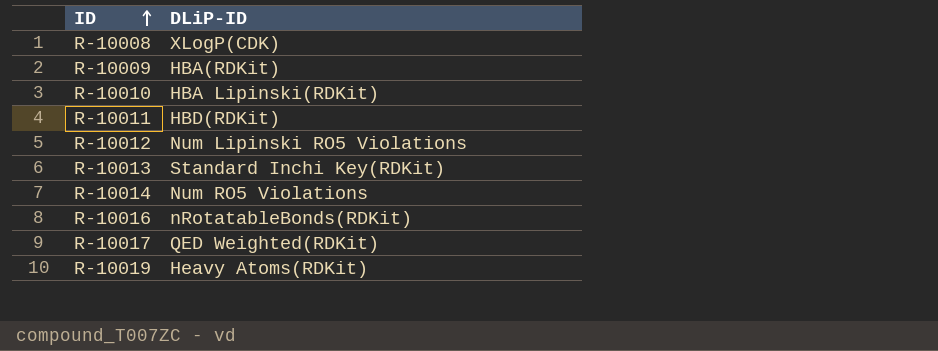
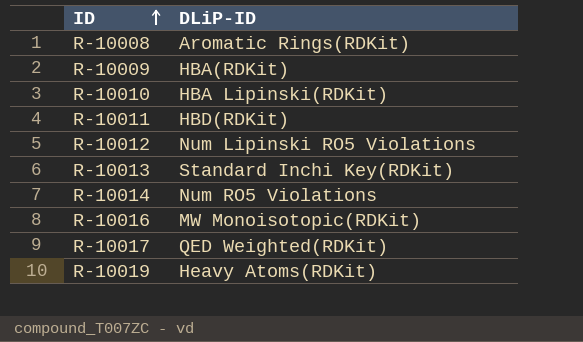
R-10008 | DLiP-ID: XLogP(CDK) -> Aromatic Rings(RDKit)
R-10016 | DLiP-ID: nRotatableBonds(RDKit) -> MW Monoisotopic(RDKit)

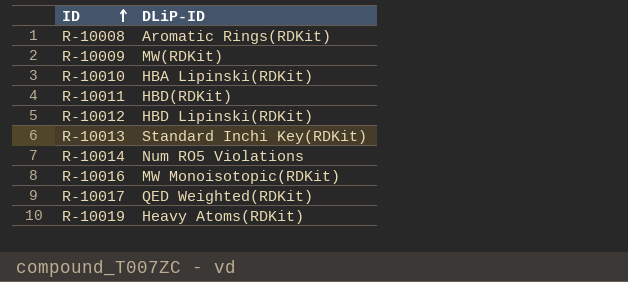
R-10009 | DLiP-ID: HBA(RDKit) -> MW(RDKit)
R-10012 | DLiP-ID: Num Lipinski RO5 Violations -> HBD Lipinski(RDKit)

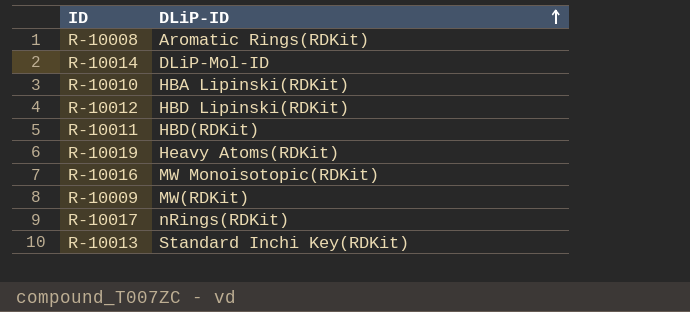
row order: ID ascending -> DLiP-ID ascending
R-10014 | DLiP-ID: Num RO5 Violations -> DLiP-Mol-ID
R-10017 | DLiP-ID: QED Weighted(RDKit) -> nRings(RDKit)

